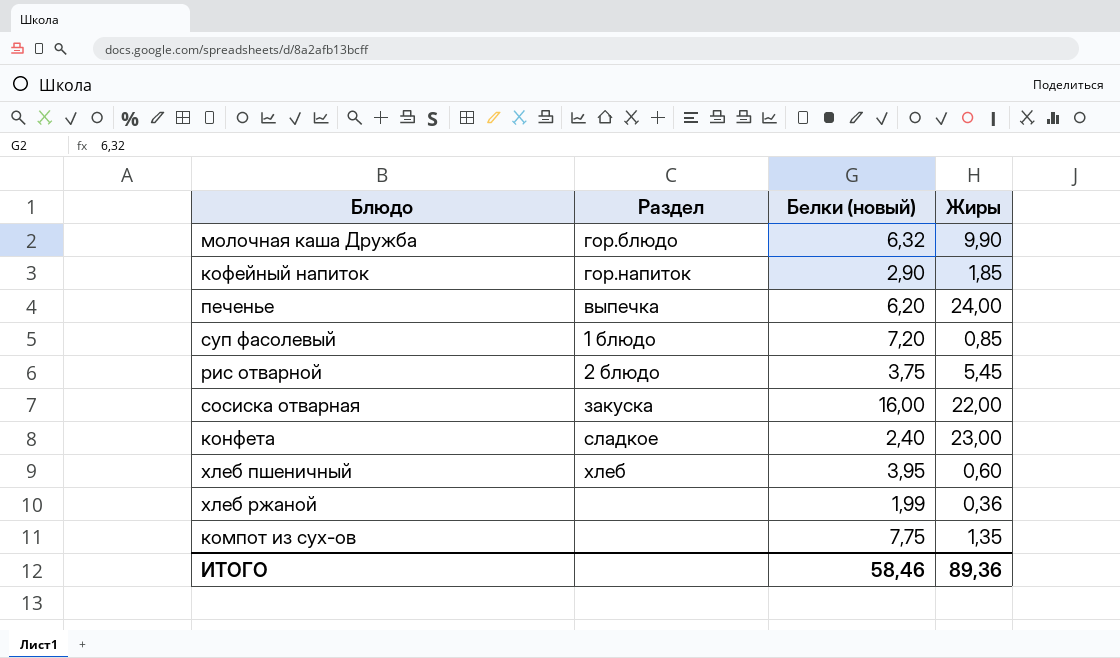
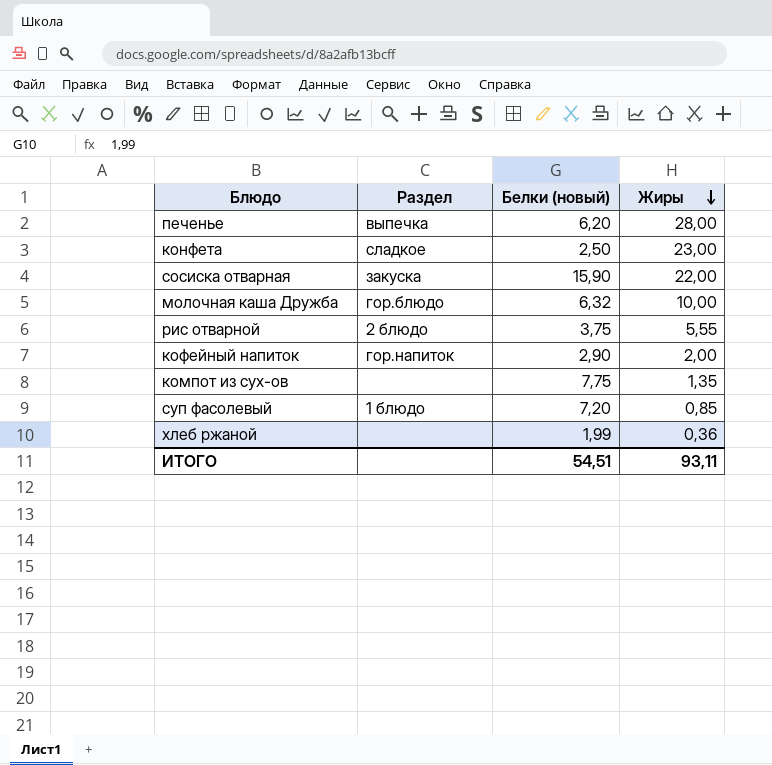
row order: none -> Жиры descending
row хлеб пшеничный: хлеб | 3,95 | 0,60 -> none
печенье | Жиры: 24,00 -> 28,00
конфета | Белки (новый): 2,40 -> 2,50
сосиска отварная | Белки (новый): 16,00 -> 15,90
молочная каша Дружба | Жиры: 9,90 -> 10,00
рис отварной | Жиры: 5,45 -> 5,55
кофейный напиток | Жиры: 1,85 -> 2,00
ИТОГО | Белки (новый): 58,46 -> 54,51
ИТОГО | Жиры: 89,36 -> 93,11

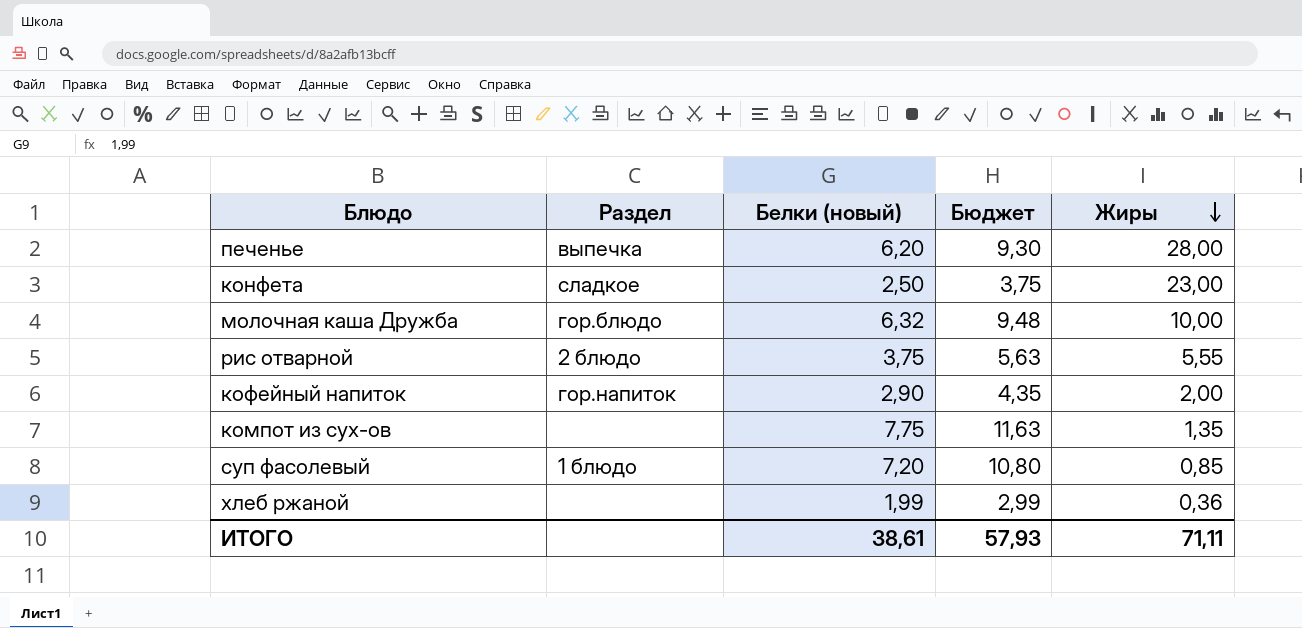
column Бюджет | formula: none -> [Белки (новый)] * 1,5
row сосиска отварная: закуска | 15,90 | 22,00 -> none
ИТОГО | Белки (новый): 54,51 -> 38,61
ИТОГО | Жиры: 93,11 -> 71,11

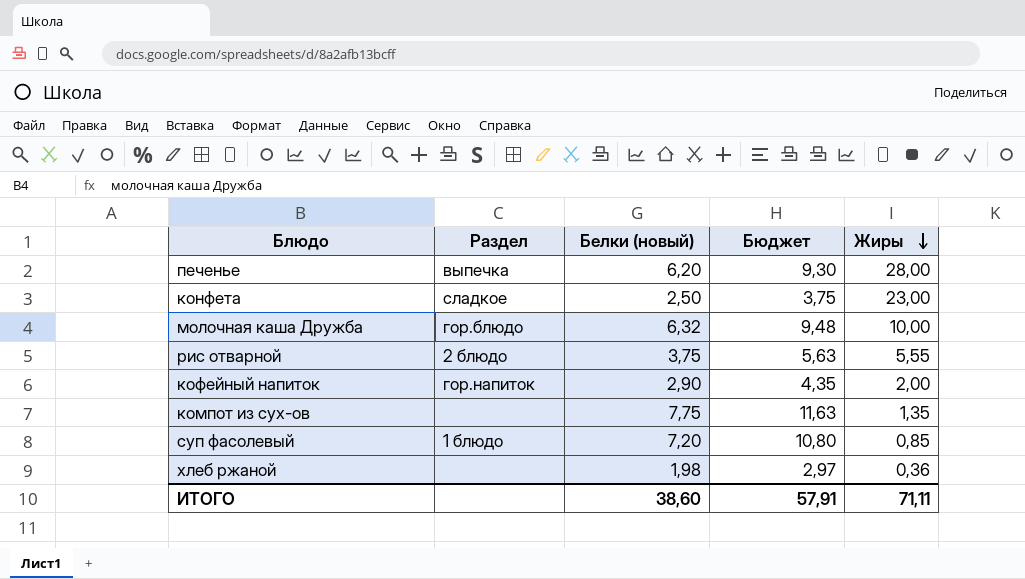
хлеб ржаной | Белки (новый): 1,99 -> 1,98
хлеб ржаной | Бюджет: 2,99 -> 2,97
ИТОГО | Белки (новый): 38,61 -> 38,60
ИТОГО | Бюджет: 57,93 -> 57,91

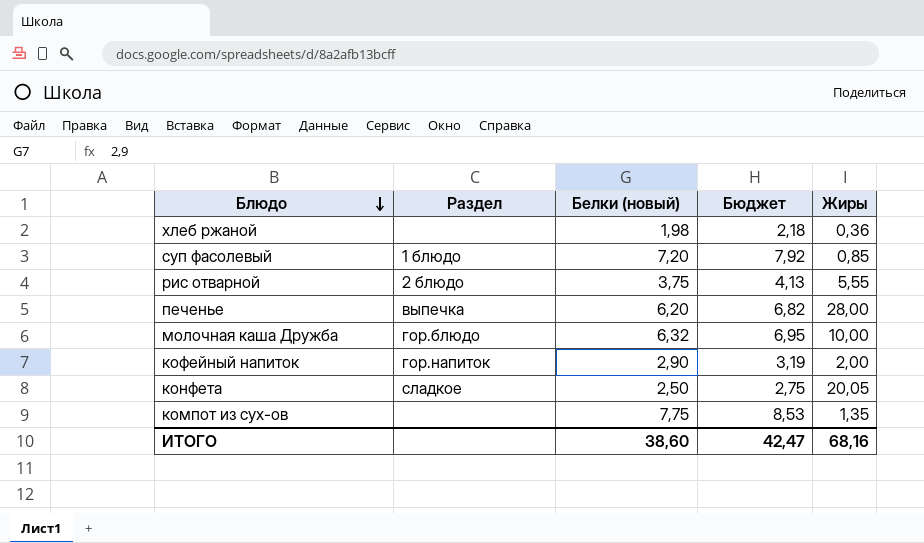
row order: Жиры descending -> Блюдо descending
column Бюджет | formula: [Белки (новый)] * 1,5 -> [Белки (новый)] * 1,1
конфета | Жиры: 23,00 -> 20,05
ИТОГО | Бюджет: 57,91 -> 42,47
ИТОГО | Жиры: 71,11 -> 68,16

